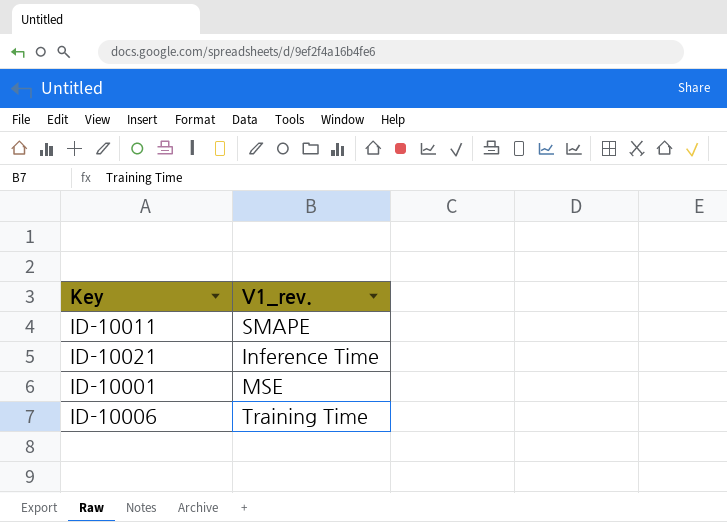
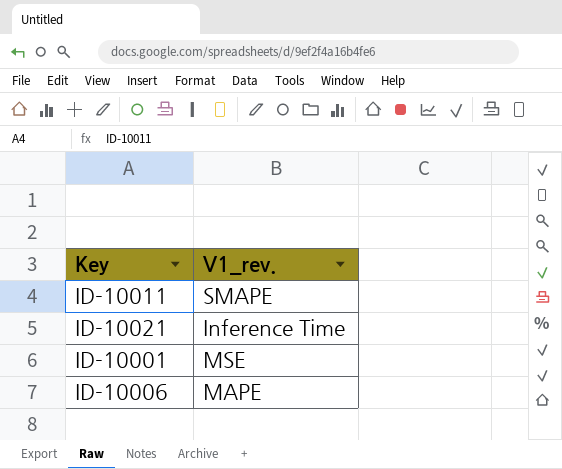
ID-10006 | V1_rev.: Training Time -> MAPE

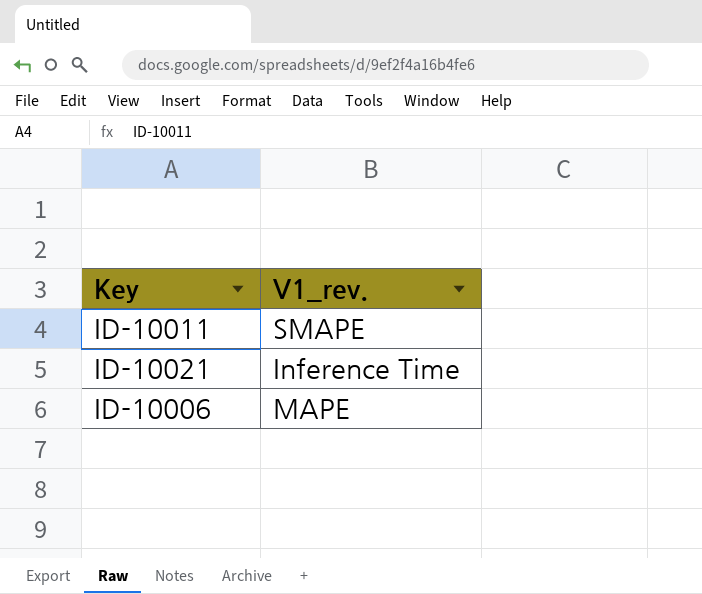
row ID-10001: MSE -> none

